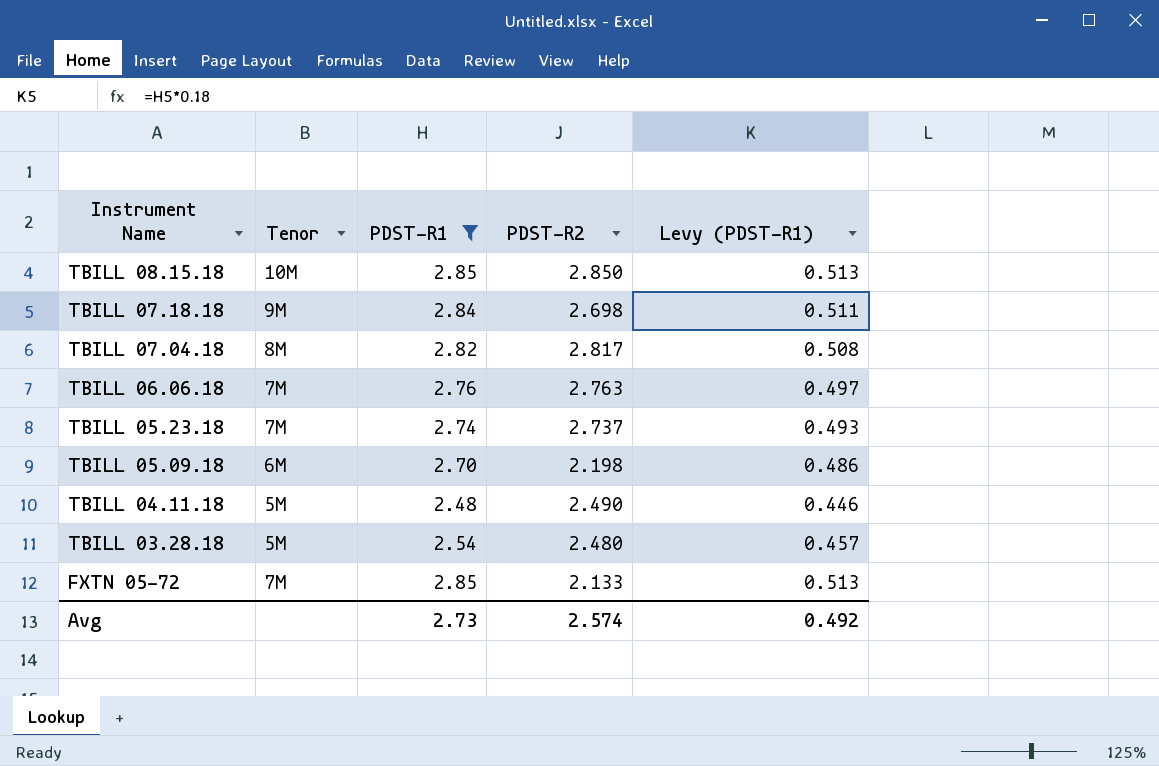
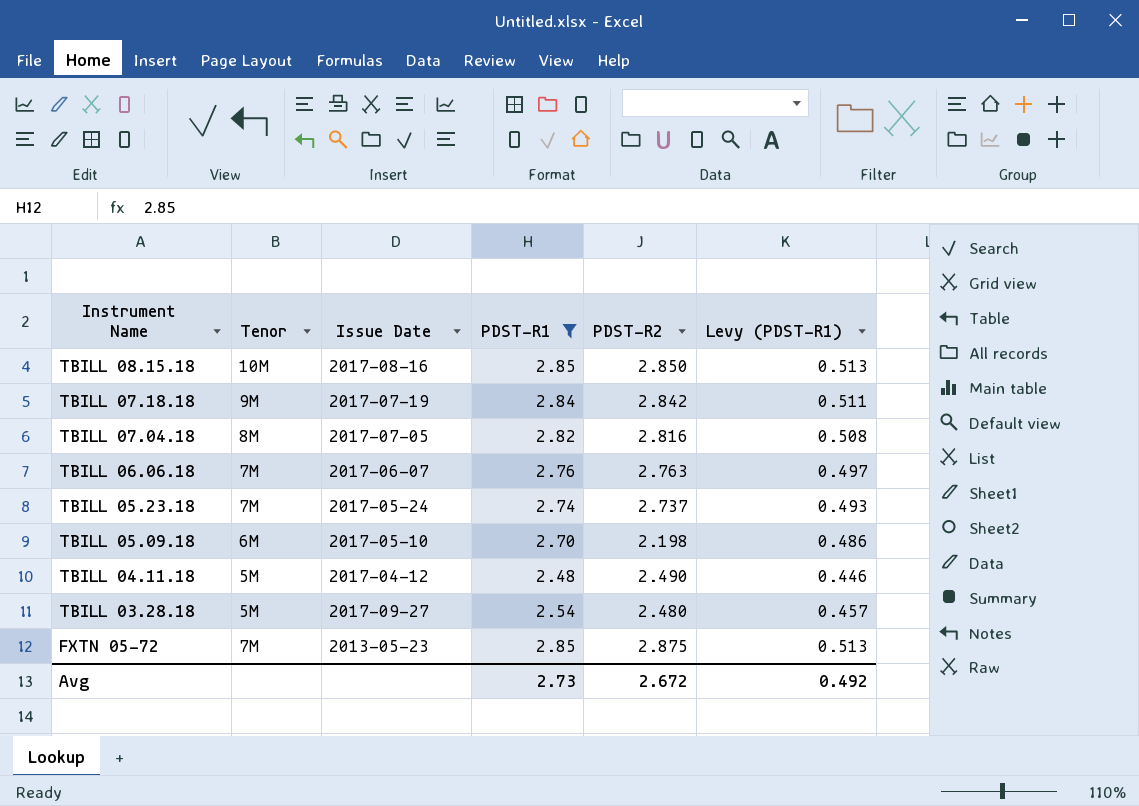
column Issue Date | position: none -> 3
TBILL 07.18.18 | PDST-R2: 2.698 -> 2.842
TBILL 07.04.18 | PDST-R2: 2.817 -> 2.816
FXTN 05-72 | PDST-R2: 2.133 -> 2.875
Avg | PDST-R2: 2.574 -> 2.672

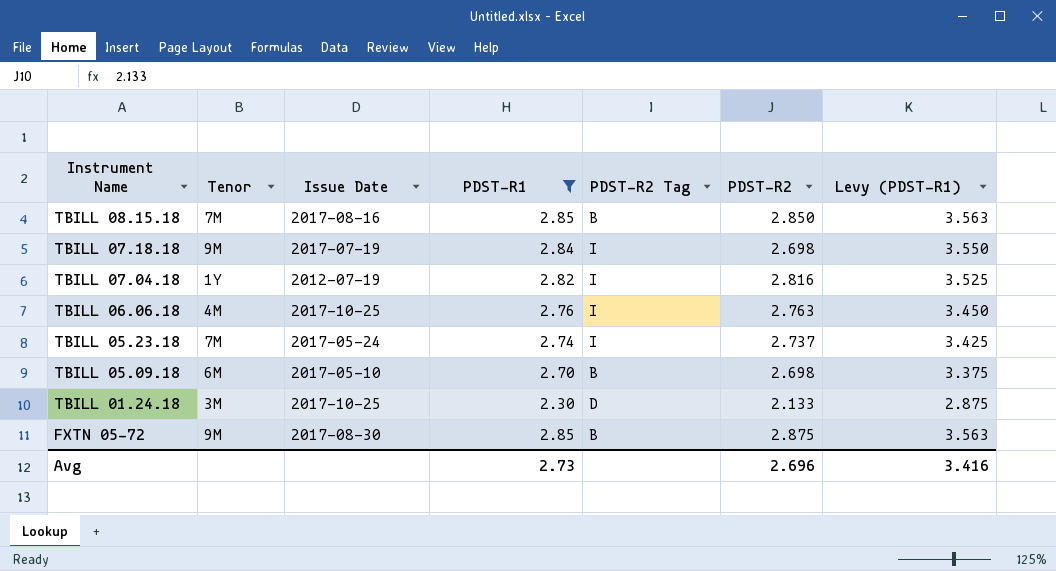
column PDST-R2 Tag | position: none -> 5
column Levy (PDST-R1) | formula: [PDST-R1] * 0.18 -> [PDST-R1] * 1.25
row TBILL 04.11.18: 5M | 2017-04-12 | 2.48 | 2.490 | 0.446 -> none
row TBILL 03.28.18: 5M | 2017-09-27 | 2.54 | 2.480 | 0.457 -> none
TBILL 08.15.18 | Tenor: 10M -> 7M
TBILL 07.18.18 | PDST-R2: 2.842 -> 2.698
TBILL 07.04.18 | Tenor: 8M -> 1Y
TBILL 07.04.18 | Issue Date: 2017-07-05 -> 2012-07-19
TBILL 06.06.18 | Tenor: 7M -> 4M
TBILL 06.06.18 | Issue Date: 2017-06-07 -> 2017-10-25
TBILL 05.09.18 | PDST-R2: 2.198 -> 2.698
row TBILL 01.24.18: none -> 3M | 2017-10-25 | 2.30 | D | 2.133 | 2.875
FXTN 05-72 | Tenor: 7M -> 9M
FXTN 05-72 | Issue Date: 2013-05-23 -> 2017-08-30
Avg | PDST-R2: 2.672 -> 2.696
Avg | Levy (PDST-R1): 0.492 -> 3.416

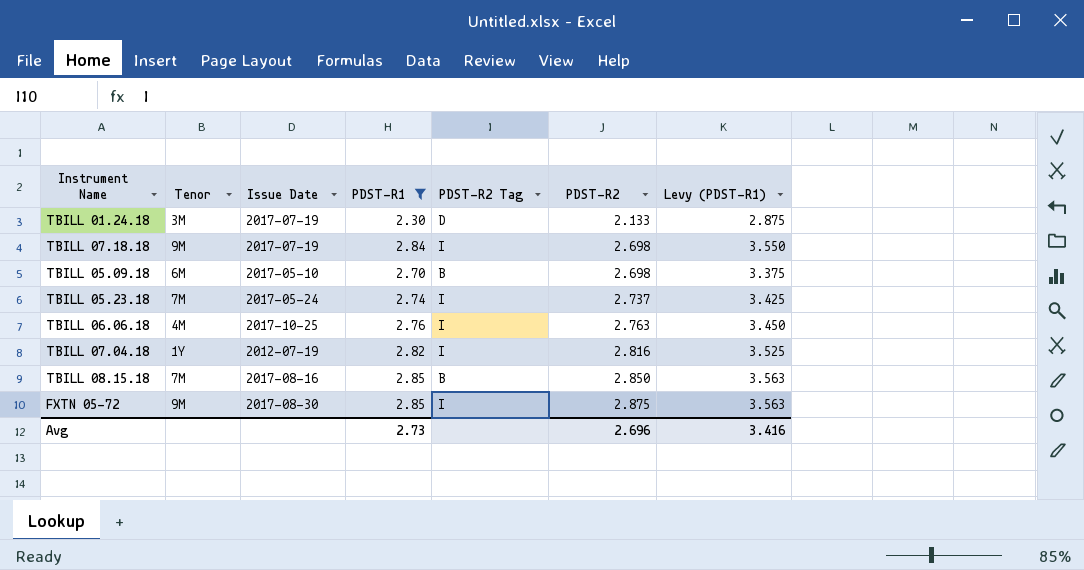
row order: Instrument Name descending -> PDST-R2 ascending
TBILL 01.24.18 | Issue Date: 2017-10-25 -> 2017-07-19
FXTN 05-72 | PDST-R2 Tag: B -> I

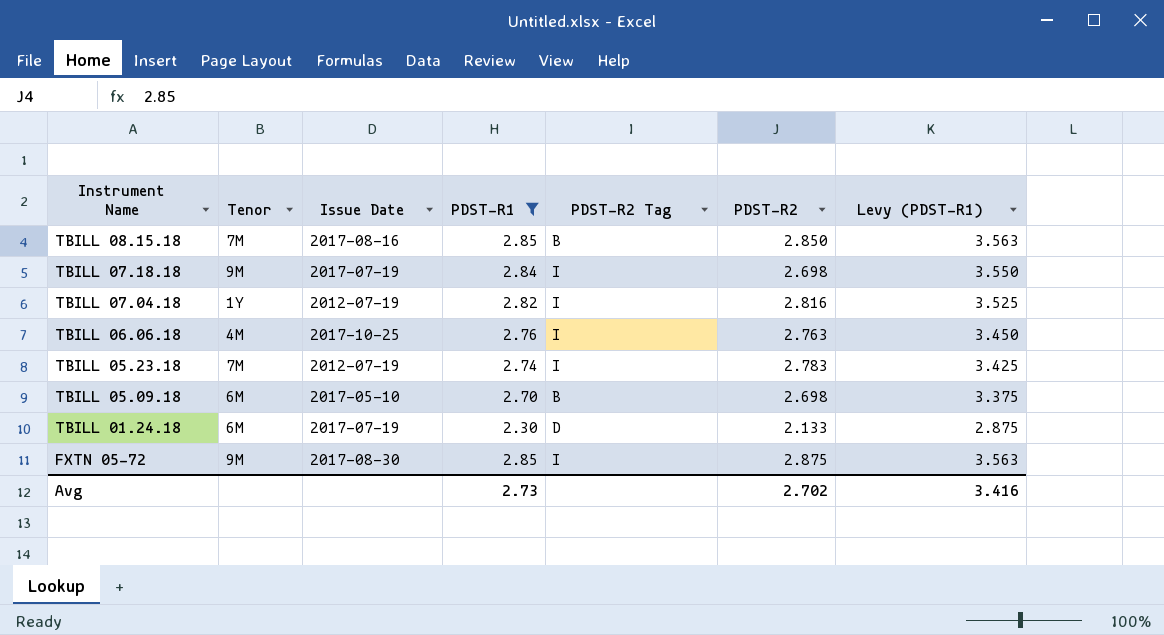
row order: PDST-R2 ascending -> Instrument Name descending
TBILL 05.23.18 | Issue Date: 2017-05-24 -> 2012-07-19
TBILL 05.23.18 | PDST-R2: 2.737 -> 2.783
TBILL 01.24.18 | Tenor: 3M -> 6M
Avg | PDST-R2: 2.696 -> 2.702

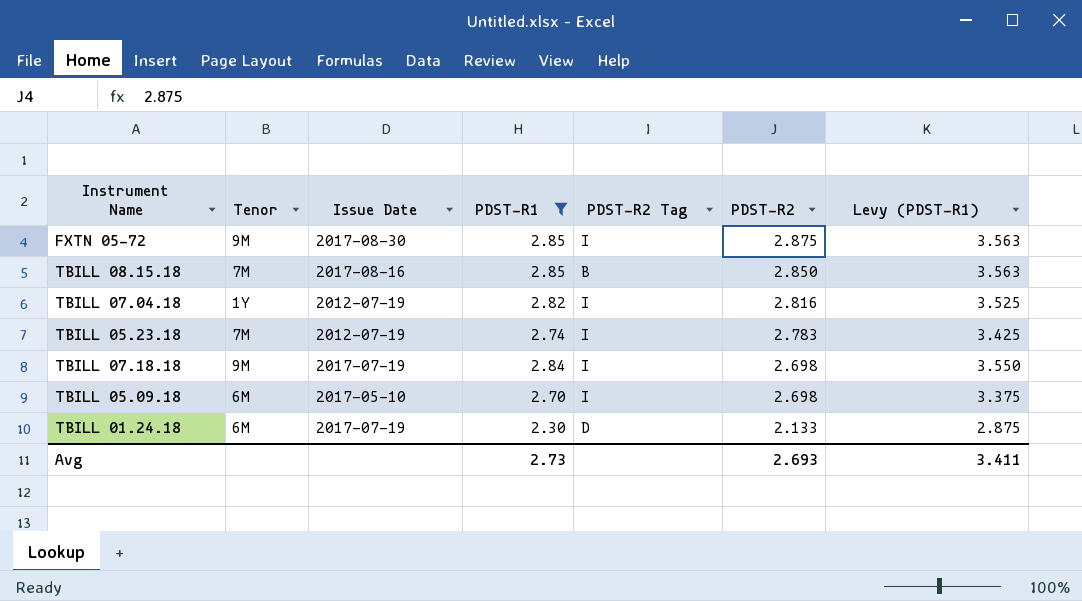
row order: Instrument Name descending -> PDST-R2 descending
row TBILL 06.06.18: 4M | 2017-10-25 | 2.76 | I | 2.763 | 3.450 -> none
TBILL 05.09.18 | PDST-R2 Tag: B -> I
Avg | PDST-R2: 2.702 -> 2.693
Avg | Levy (PDST-R1): 3.416 -> 3.411

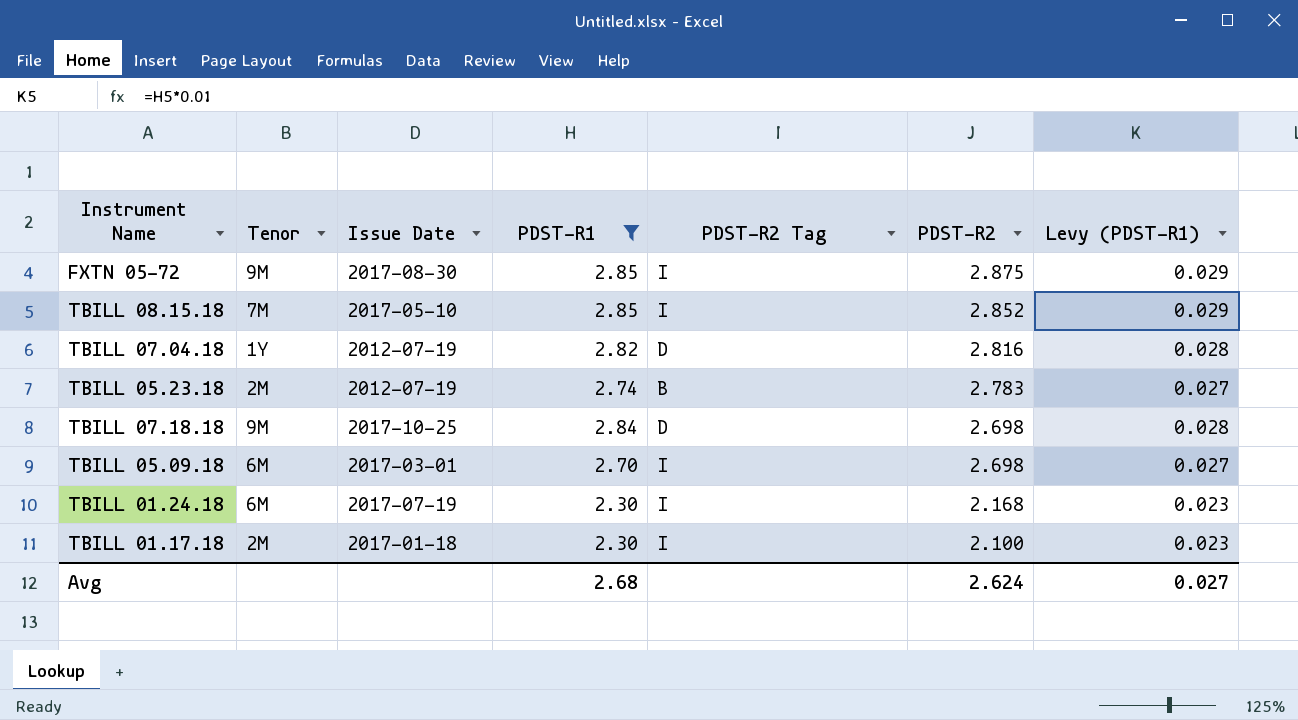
column Levy (PDST-R1) | formula: [PDST-R1] * 1.25 -> [PDST-R1] * 0.01
TBILL 08.15.18 | Issue Date: 2017-08-16 -> 2017-05-10
TBILL 08.15.18 | PDST-R2 Tag: B -> I
TBILL 08.15.18 | PDST-R2: 2.850 -> 2.852
TBILL 07.04.18 | PDST-R2 Tag: I -> D
TBILL 05.23.18 | Tenor: 7M -> 2M
TBILL 05.23.18 | PDST-R2 Tag: I -> B
TBILL 07.18.18 | Issue Date: 2017-07-19 -> 2017-10-25
TBILL 07.18.18 | PDST-R2 Tag: I -> D
TBILL 05.09.18 | Issue Date: 2017-05-10 -> 2017-03-01
TBILL 01.24.18 | PDST-R2 Tag: D -> I
TBILL 01.24.18 | PDST-R2: 2.133 -> 2.168
row TBILL 01.17.18: none -> 2M | 2017-01-18 | 2.30 | I | 2.100 | 0.023
Avg | PDST-R1: 2.73 -> 2.68
Avg | PDST-R2: 2.693 -> 2.624
Avg | Levy (PDST-R1): 3.411 -> 0.027

